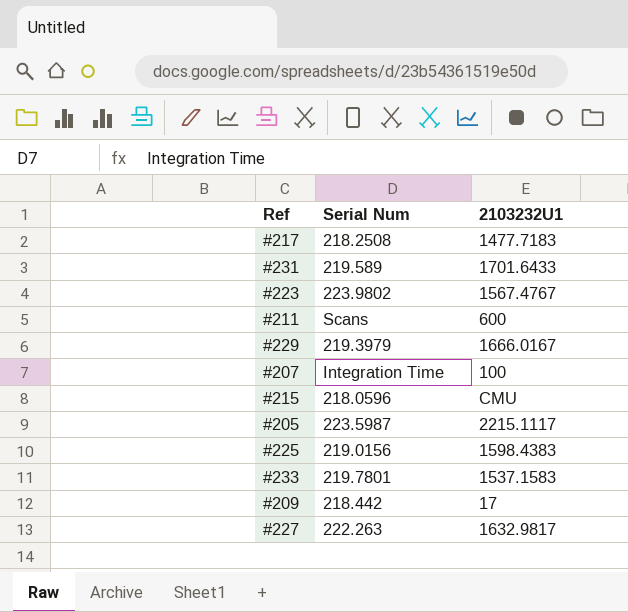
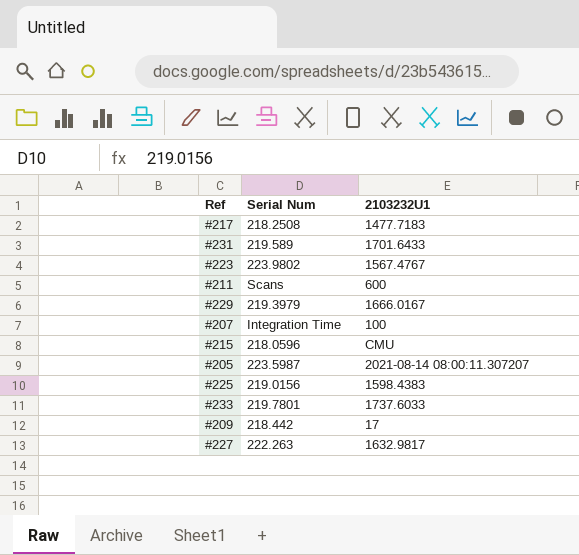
#205 | 2103232U1: 2215.1117 -> 2021-08-14 08:00:11.307207
#233 | 2103232U1: 1537.1583 -> 1737.6033

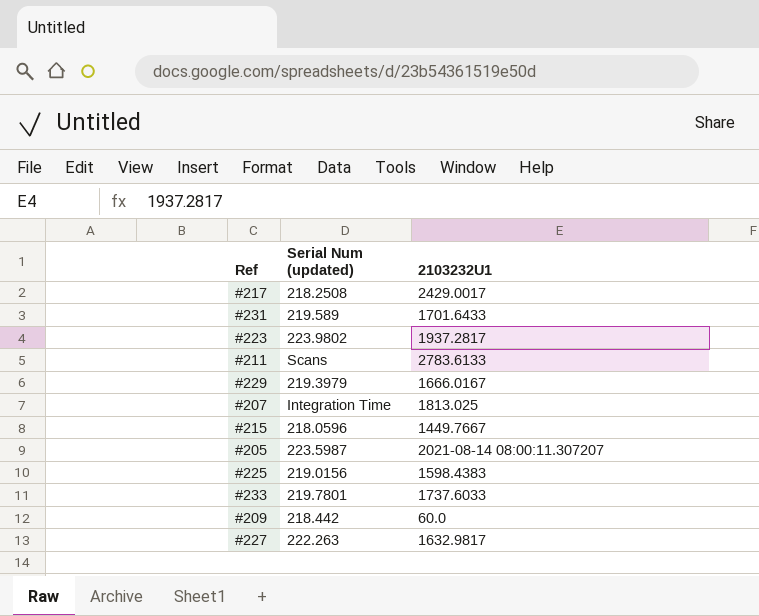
column name: Serial Num -> Serial Num (updated)
#217 | 2103232U1: 1477.7183 -> 2429.0017
#223 | 2103232U1: 1567.4767 -> 1937.2817
#211 | 2103232U1: 600 -> 2783.6133
#207 | 2103232U1: 100 -> 1813.025
#215 | 2103232U1: CMU -> 1449.7667
#209 | 2103232U1: 17 -> 60.0

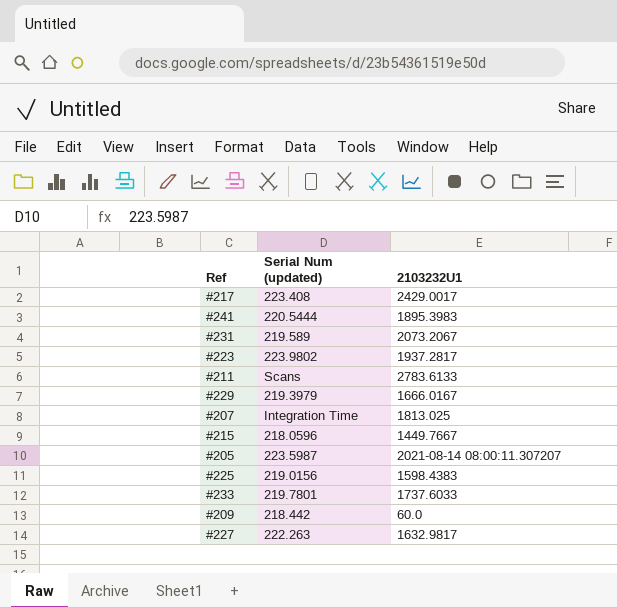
#217 | Serial Num (updated): 218.2508 -> 223.408
row #241: none -> 220.5444 | 1895.3983
#231 | 2103232U1: 1701.6433 -> 2073.2067

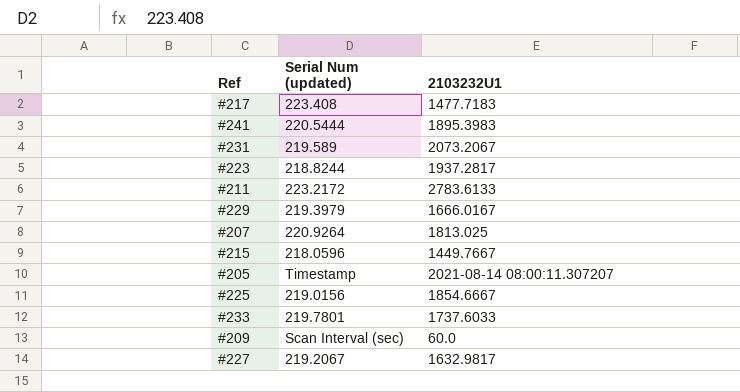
#217 | 2103232U1: 2429.0017 -> 1477.7183
#223 | Serial Num (updated): 223.9802 -> 218.8244
#211 | Serial Num (updated): Scans -> 223.2172
#207 | Serial Num (updated): Integration Time -> 220.9264
#205 | Serial Num (updated): 223.5987 -> Timestamp
#225 | 2103232U1: 1598.4383 -> 1854.6667
#209 | Serial Num (updated): 218.442 -> Scan Interval (sec)
#227 | Serial Num (updated): 222.263 -> 219.2067

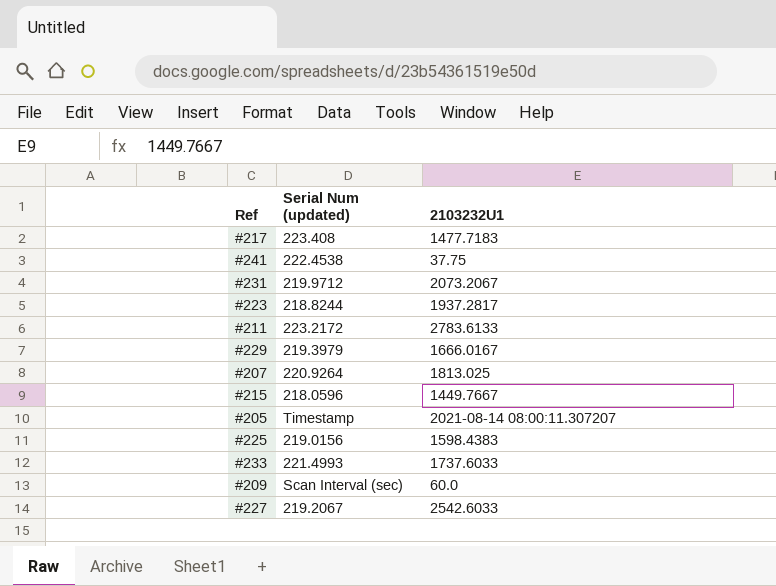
#241 | Serial Num (updated): 220.5444 -> 222.4538
#241 | 2103232U1: 1895.3983 -> 37.75
#231 | Serial Num (updated): 219.589 -> 219.9712
#225 | 2103232U1: 1854.6667 -> 1598.4383
#233 | Serial Num (updated): 219.7801 -> 221.4993
#227 | 2103232U1: 1632.9817 -> 2542.6033

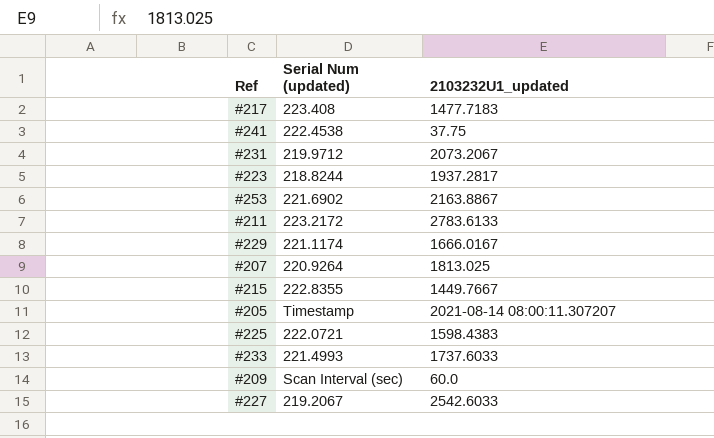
column name: 2103232U1 -> 2103232U1_updated
row #253: none -> 221.6902 | 2163.8867
#229 | Serial Num (updated): 219.3979 -> 221.1174
#215 | Serial Num (updated): 218.0596 -> 222.8355
#225 | Serial Num (updated): 219.0156 -> 222.0721

